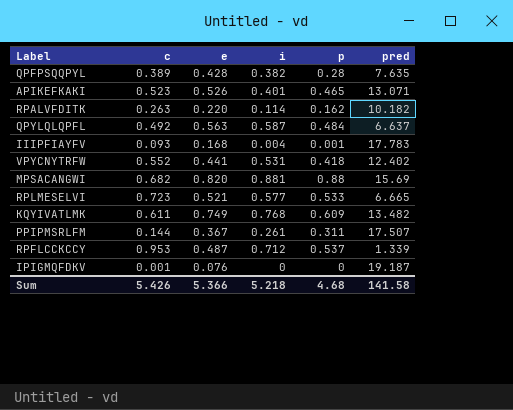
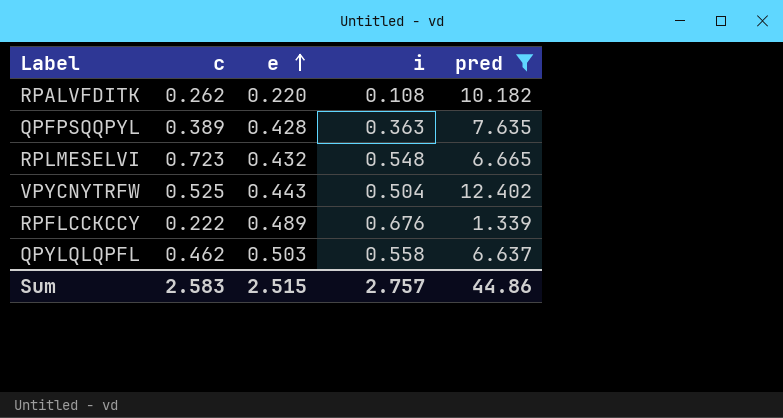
filter: none -> pred <= 12.402
row order: none -> e ascending
column p | position: 5 -> none
RPALVFDITK | c: 0.263 -> 0.262
RPALVFDITK | i: 0.114 -> 0.108
QPFPSQQPYL | i: 0.382 -> 0.363
RPLMESELVI | e: 0.521 -> 0.432
RPLMESELVI | i: 0.577 -> 0.548
VPYCNYTRFW | c: 0.552 -> 0.525
VPYCNYTRFW | e: 0.441 -> 0.443
VPYCNYTRFW | i: 0.531 -> 0.504
RPFLCCKCCY | c: 0.953 -> 0.222
RPFLCCKCCY | e: 0.487 -> 0.489
RPFLCCKCCY | i: 0.712 -> 0.676
QPYLQLQPFL | c: 0.492 -> 0.462
QPYLQLQPFL | e: 0.563 -> 0.503
QPYLQLQPFL | i: 0.587 -> 0.558
Sum | c: 5.426 -> 2.583
Sum | e: 5.366 -> 2.515
Sum | i: 5.218 -> 2.757
Sum | pred: 141.58 -> 44.86

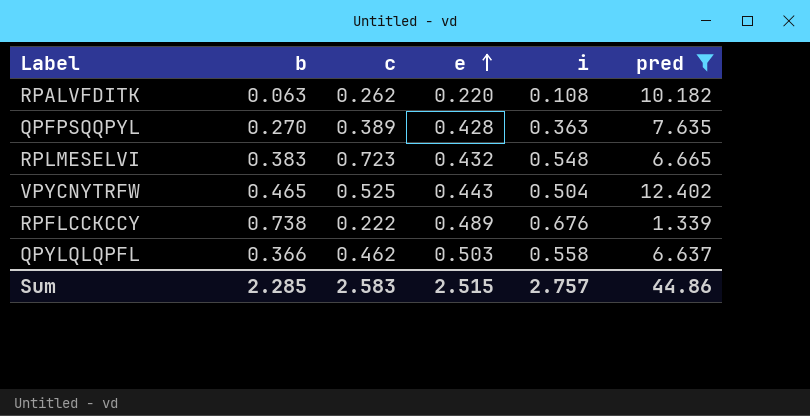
column b | position: none -> 2

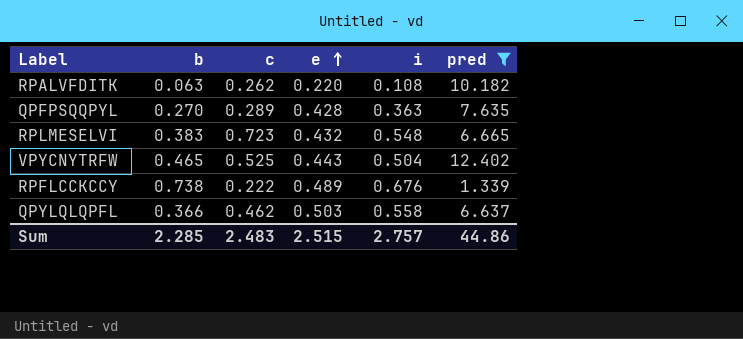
QPFPSQQPYL | c: 0.389 -> 0.289
Sum | c: 2.583 -> 2.483

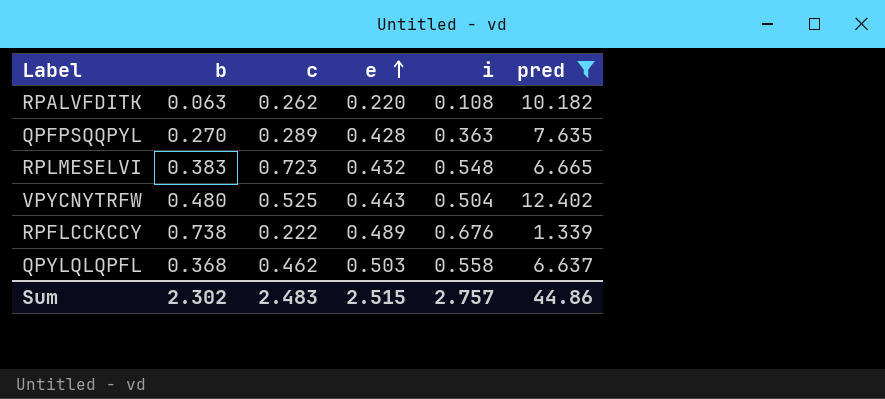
VPYCNYTRFW | b: 0.465 -> 0.480
QPYLQLQPFL | b: 0.366 -> 0.368
Sum | b: 2.285 -> 2.302

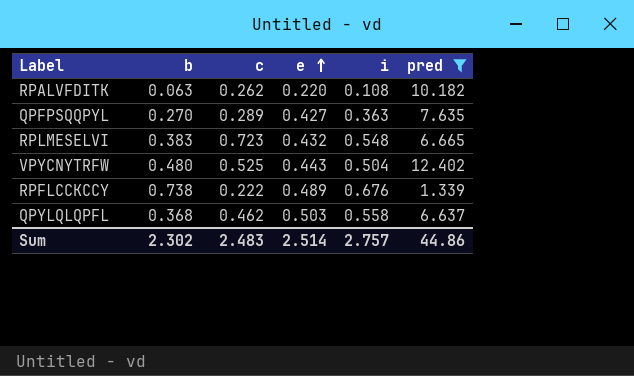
QPFPSQQPYL | e: 0.428 -> 0.427
Sum | e: 2.515 -> 2.514

